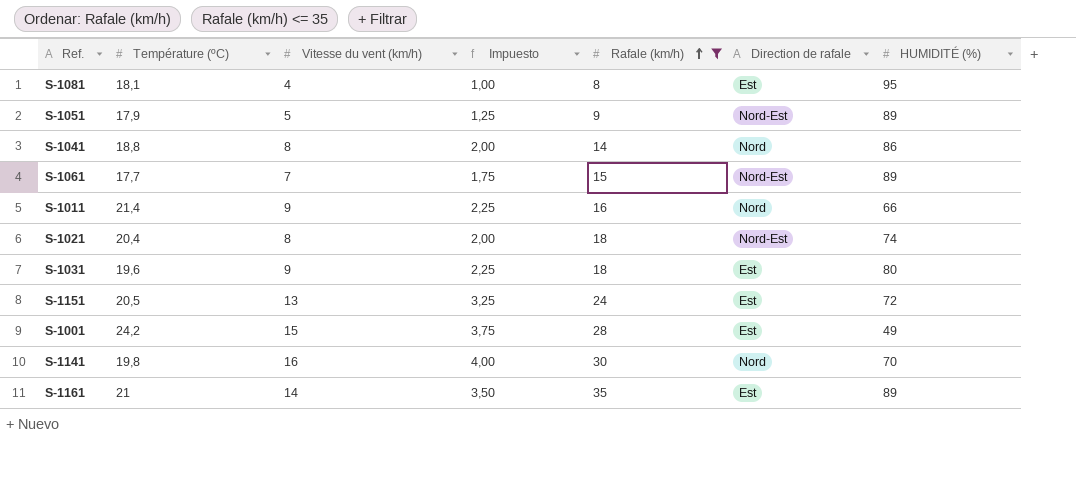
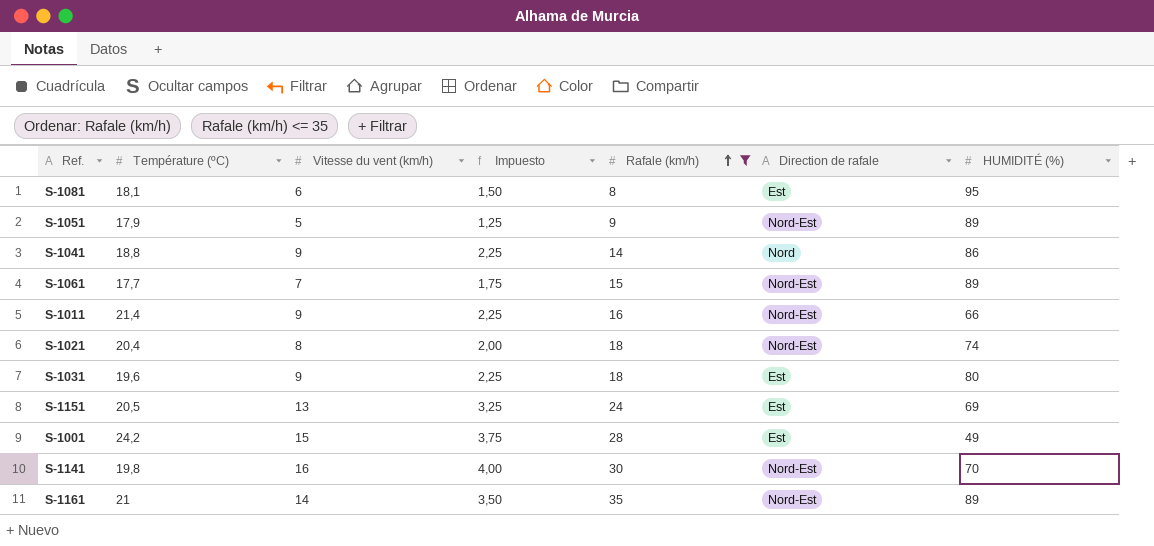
S-1081 | Vitesse du vent (km/h): 4 -> 6
S-1081 | Impuesto: 1,00 -> 1,50
S-1041 | Vitesse du vent (km/h): 8 -> 9
S-1041 | Impuesto: 2,00 -> 2,25
S-1011 | Direction de rafale: Nord -> Nord-Est
S-1151 | HUMIDITÉ (%): 72 -> 69
S-1141 | Direction de rafale: Nord -> Nord-Est
S-1161 | Direction de rafale: Est -> Nord-Est

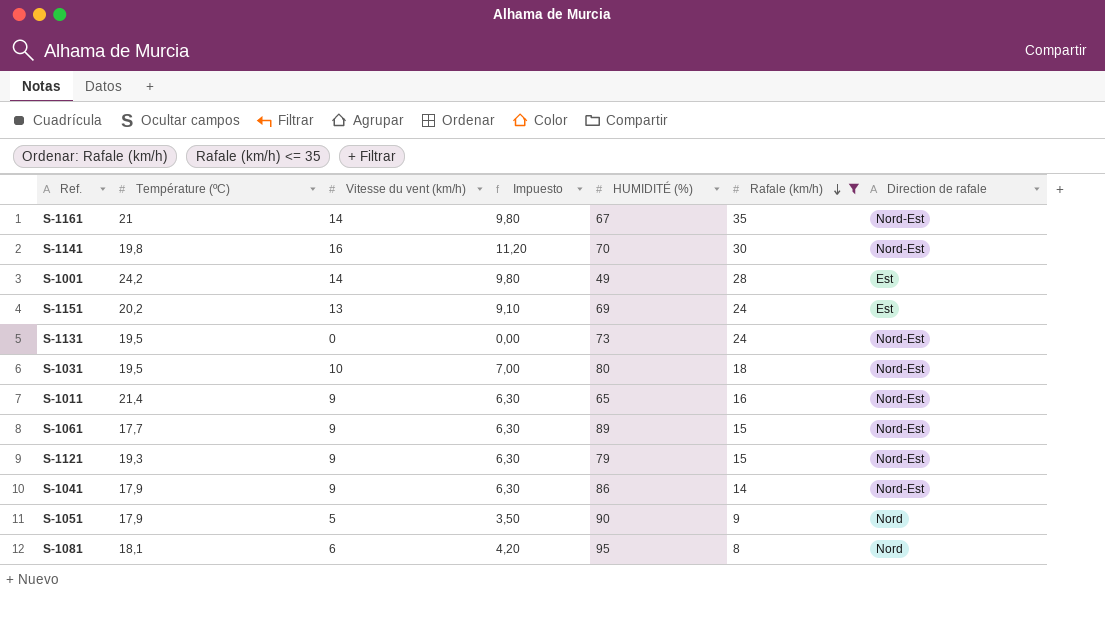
row order: Rafale (km/h) ascending -> Rafale (km/h) descending
column Impuesto | formula: [Vitesse du vent (km/h)] * 0,25 -> [Vitesse du vent (km/h)] * 0,7
column HUMIDITÉ (%) | position: 7 -> 5
row S-1021: 20,4 | 8 | 2,00 | 18 | Nord-Est | 74 -> none
S-1161 | HUMIDITÉ (%): 89 -> 67
S-1001 | Vitesse du vent (km/h): 15 -> 14
S-1151 | Température (ºC): 20,5 -> 20,2
row S-1131: none -> 19,5 | 0 | 0,00 | 73 | 24 | Nord-Est
S-1031 | Température (ºC): 19,6 -> 19,5
S-1031 | Vitesse du vent (km/h): 9 -> 10
S-1031 | Direction de rafale: Est -> Nord-Est
S-1011 | HUMIDITÉ (%): 66 -> 65
S-1061 | Vitesse du vent (km/h): 7 -> 9
row S-1121: none -> 19,3 | 9 | 6,30 | 79 | 15 | Nord-Est
S-1041 | Température (ºC): 18,8 -> 17,9
S-1041 | Direction de rafale: Nord -> Nord-Est
S-1051 | HUMIDITÉ (%): 89 -> 90
S-1051 | Direction de rafale: Nord-Est -> Nord
S-1081 | Direction de rafale: Est -> Nord

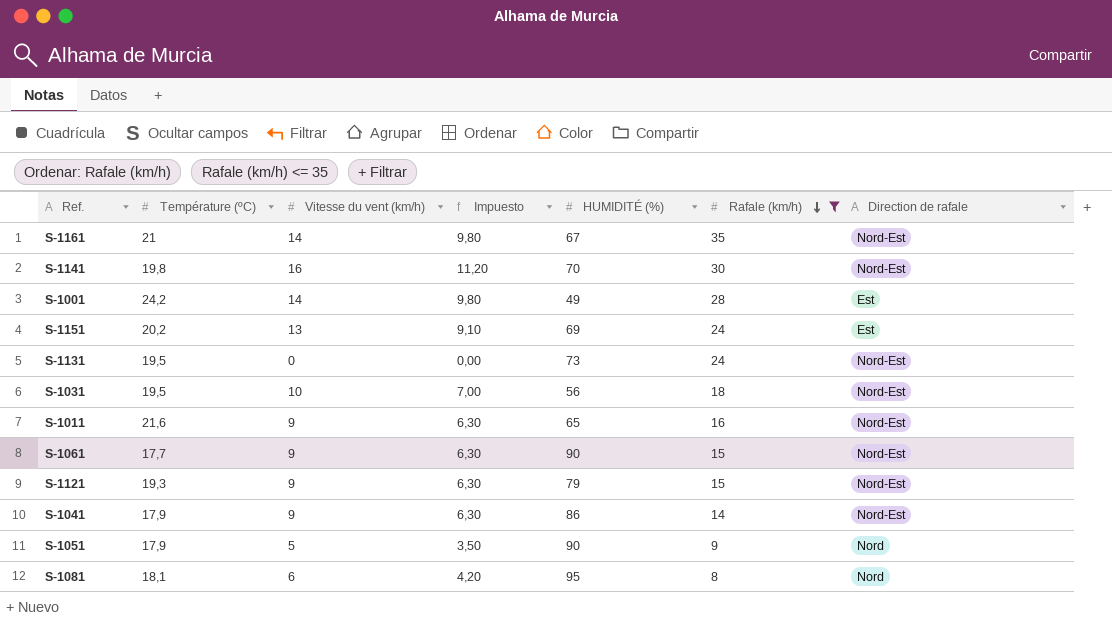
S-1031 | HUMIDITÉ (%): 80 -> 56
S-1011 | Température (ºC): 21,4 -> 21,6
S-1061 | HUMIDITÉ (%): 89 -> 90

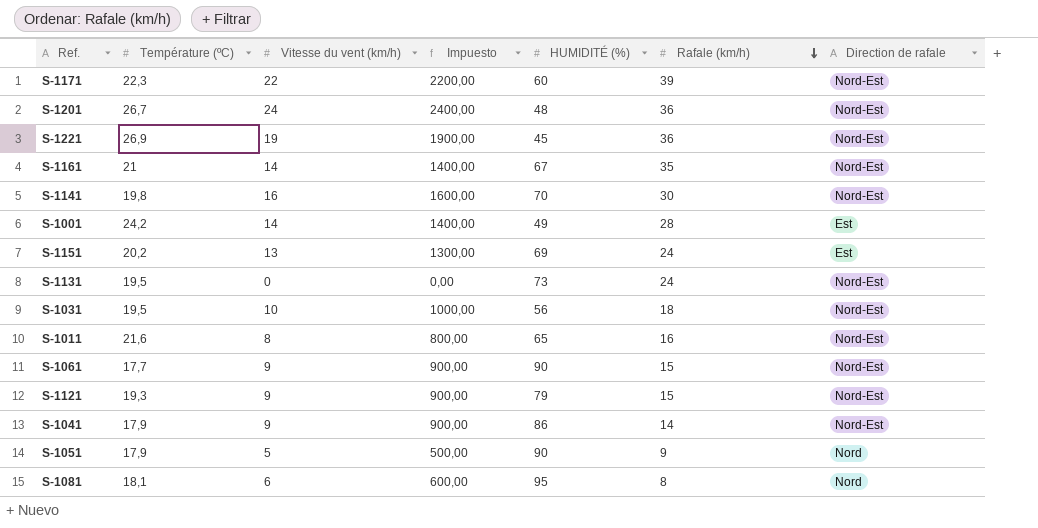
filter: Rafale (km/h) <= 35 -> none
column Impuesto | formula: [Vitesse du vent (km/h)] * 0,7 -> [Vitesse du vent (km/h)] * 100
S-1011 | Vitesse du vent (km/h): 9 -> 8

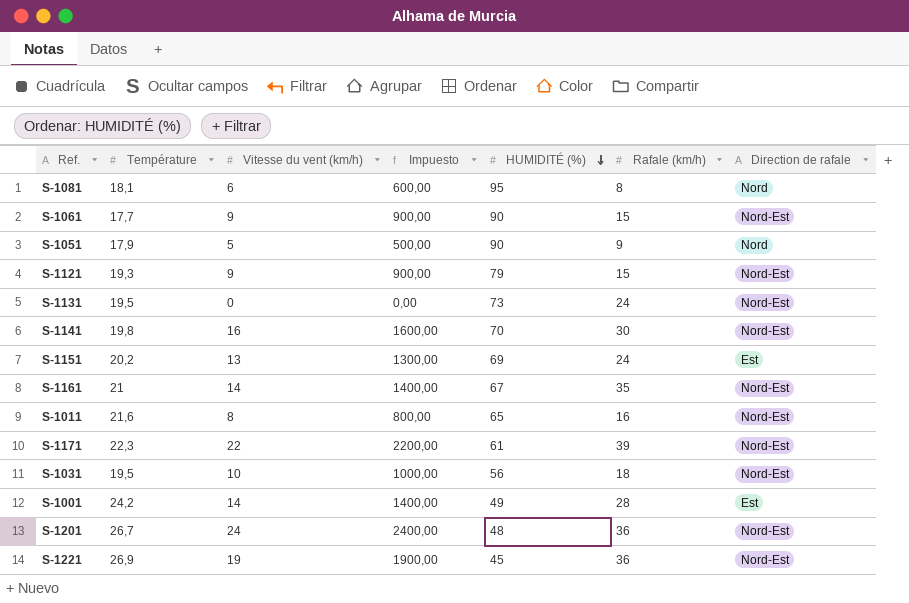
row order: Rafale (km/h) descending -> HUMIDITÉ (%) descending
column name: Température (ºC) -> Température
row S-1041: 17,9 | 9 | 900,00 | 86 | 14 | Nord-Est -> none
S-1171 | HUMIDITÉ (%): 60 -> 61

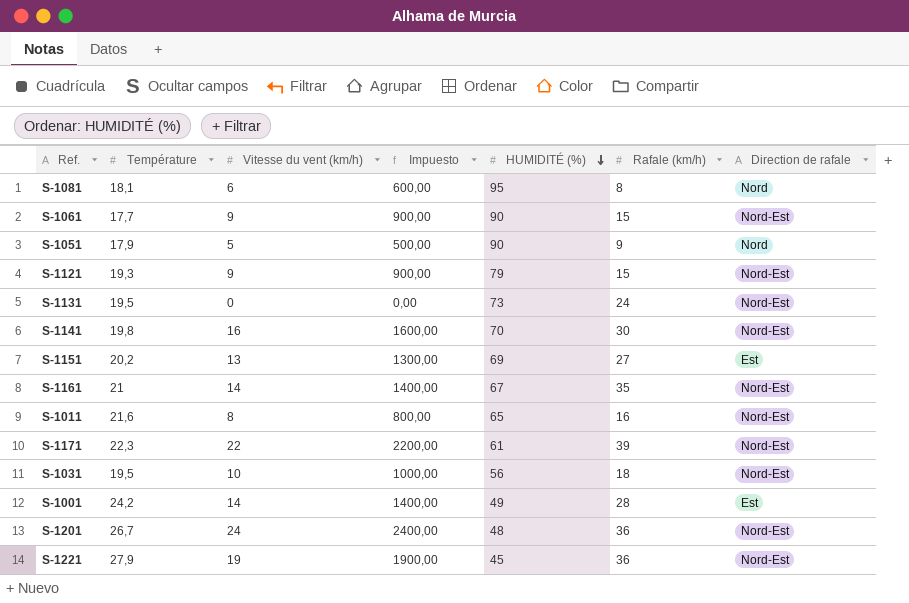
S-1151 | Rafale (km/h): 24 -> 27
S-1221 | Température: 26,9 -> 27,9

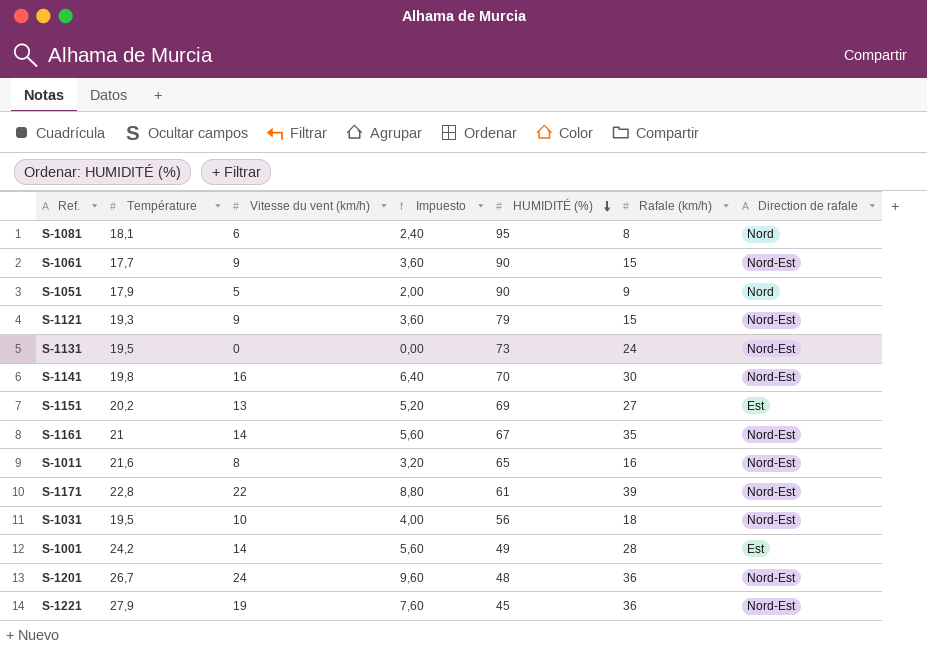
column Impuesto | formula: [Vitesse du vent (km/h)] * 100 -> [Vitesse du vent (km/h)] * 0,4
S-1171 | Température: 22,3 -> 22,8

